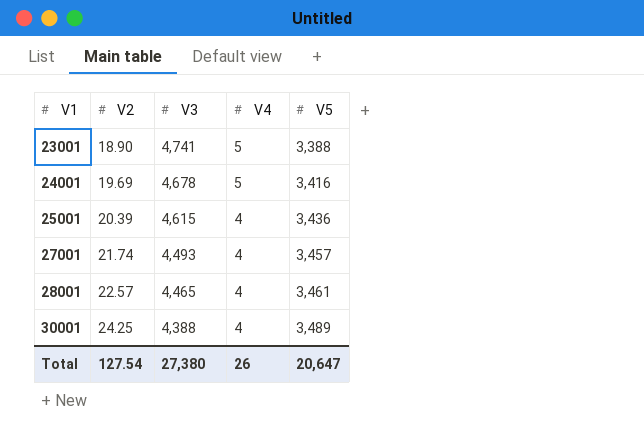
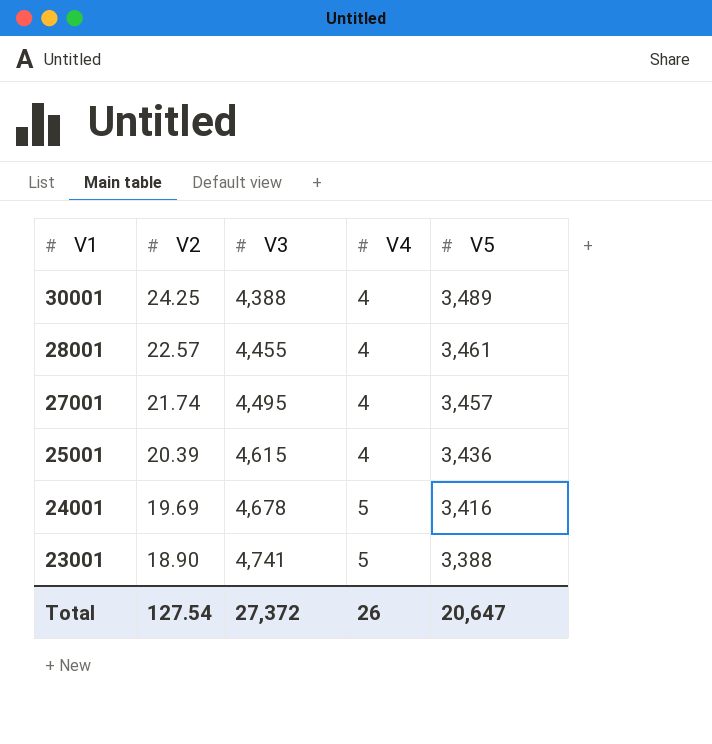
row order: V1 ascending -> V1 descending
28001 | V3: 4,465 -> 4,455
27001 | V3: 4,493 -> 4,495
Total | V3: 27,380 -> 27,372

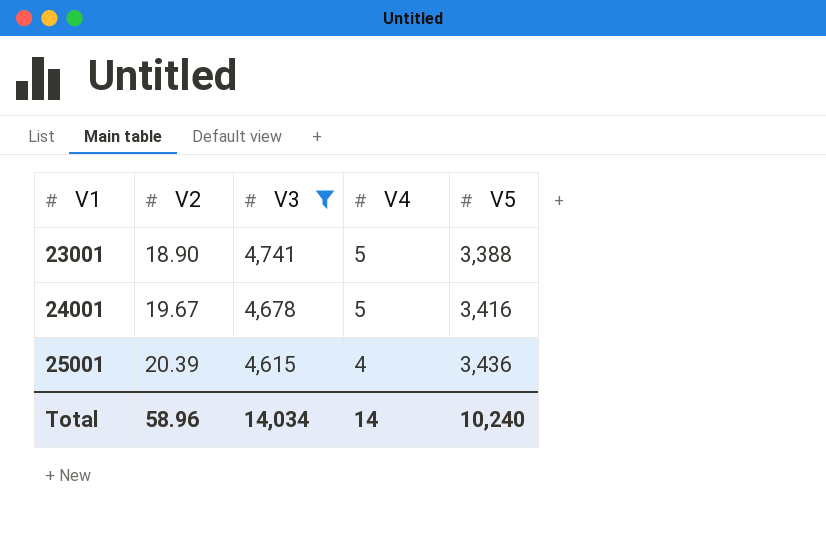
filter: none -> V3 >= 4,615
row order: V1 descending -> V1 ascending
24001 | V2: 19.69 -> 19.67
Total | V2: 127.54 -> 58.96
Total | V3: 27,372 -> 14,034
Total | V4: 26 -> 14
Total | V5: 20,647 -> 10,240

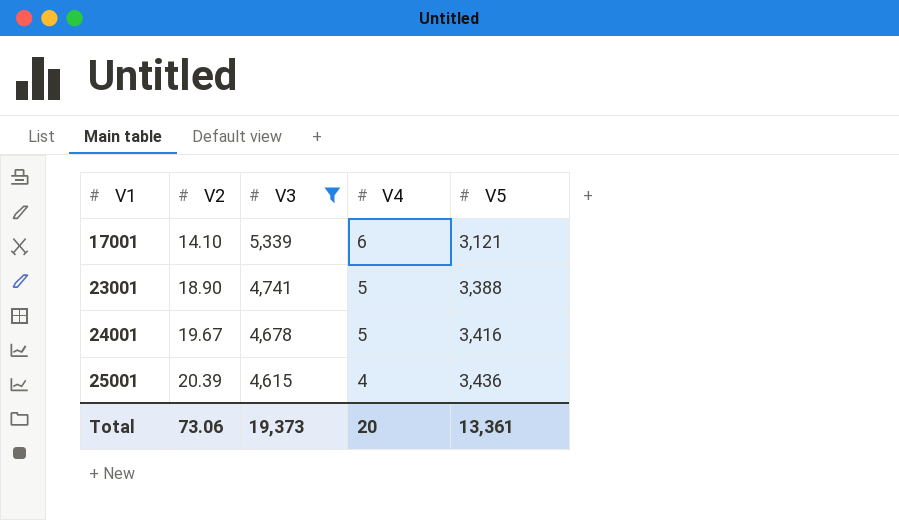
row 17001: none -> 14.10 | 5,339 | 6 | 3,121
Total | V2: 58.96 -> 73.06
Total | V3: 14,034 -> 19,373
Total | V4: 14 -> 20
Total | V5: 10,240 -> 13,361

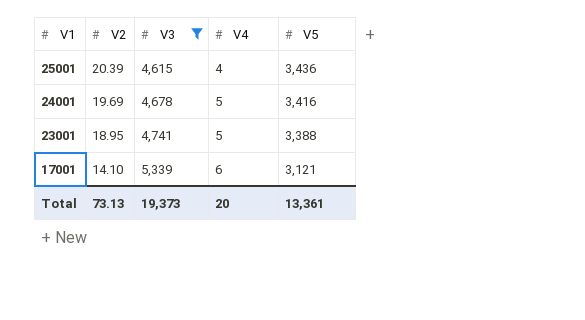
row order: V1 ascending -> V1 descending
24001 | V2: 19.67 -> 19.69
23001 | V2: 18.90 -> 18.95
Total | V2: 73.06 -> 73.13

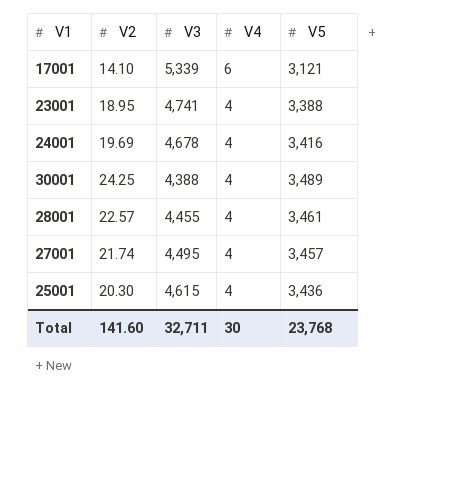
filter: V3 >= 4,615 -> none
row order: V1 descending -> V4 descending
23001 | V4: 5 -> 4
24001 | V4: 5 -> 4
25001 | V2: 20.39 -> 20.30
Total | V2: 73.13 -> 141.60
Total | V3: 19,373 -> 32,711
Total | V4: 20 -> 30
Total | V5: 13,361 -> 23,768

